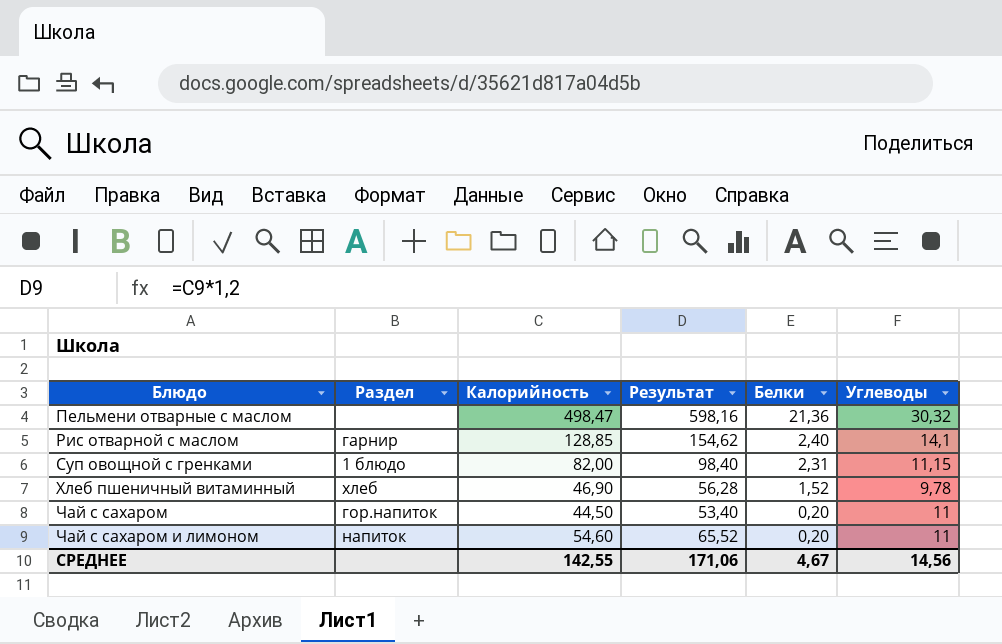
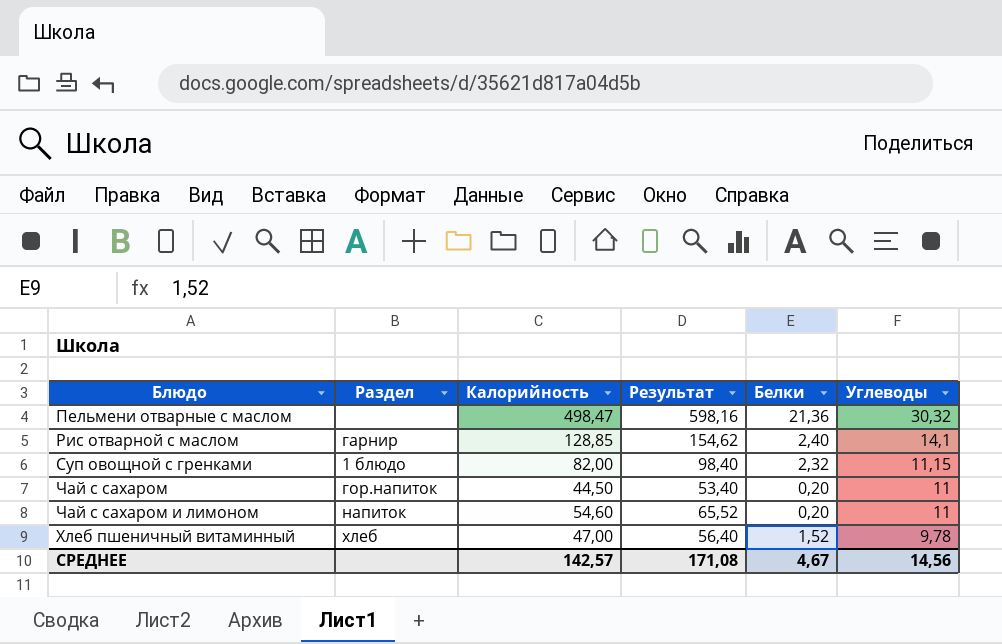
row order: Блюдо ascending -> Углеводы descending
Суп овощной с гренками | Белки: 2,31 -> 2,32
Хлеб пшеничный витаминный | Калорийность: 46,90 -> 47,00
Хлеб пшеничный витаминный | Результат: 56,28 -> 56,40
СРЕДНЕЕ | Калорийность: 142,55 -> 142,57
СРЕДНЕЕ | Результат: 171,06 -> 171,08

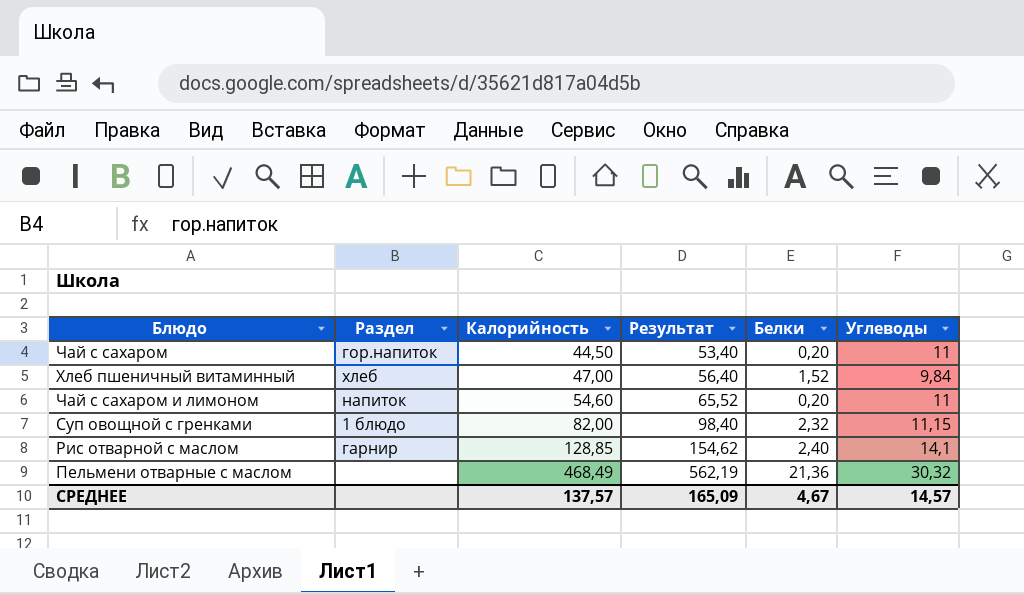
row order: Углеводы descending -> Калорийность ascending
Хлеб пшеничный витаминный | Углеводы: 9,78 -> 9,84
Пельмени отварные с маслом | Калорийность: 498,47 -> 468,49
Пельмени отварные с маслом | Результат: 598,16 -> 562,19
СРЕДНЕЕ | Калорийность: 142,57 -> 137,57
СРЕДНЕЕ | Результат: 171,08 -> 165,09
СРЕДНЕЕ | Углеводы: 14,56 -> 14,57

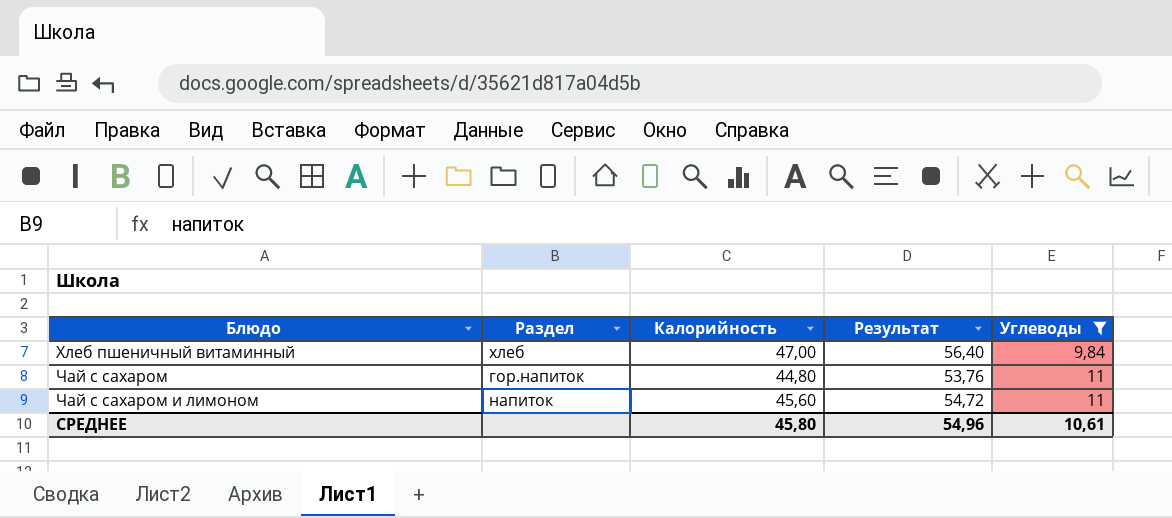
filter: none -> Углеводы <= 11
row order: Калорийность ascending -> Блюдо ascending
column Белки | position: 5 -> none
Чай с сахаром | Калорийность: 44,50 -> 44,80
Чай с сахаром | Результат: 53,40 -> 53,76
Чай с сахаром и лимоном | Калорийность: 54,60 -> 45,60
Чай с сахаром и лимоном | Результат: 65,52 -> 54,72
СРЕДНЕЕ | Калорийность: 137,57 -> 45,80
СРЕДНЕЕ | Результат: 165,09 -> 54,96
СРЕДНЕЕ | Углеводы: 14,57 -> 10,61

